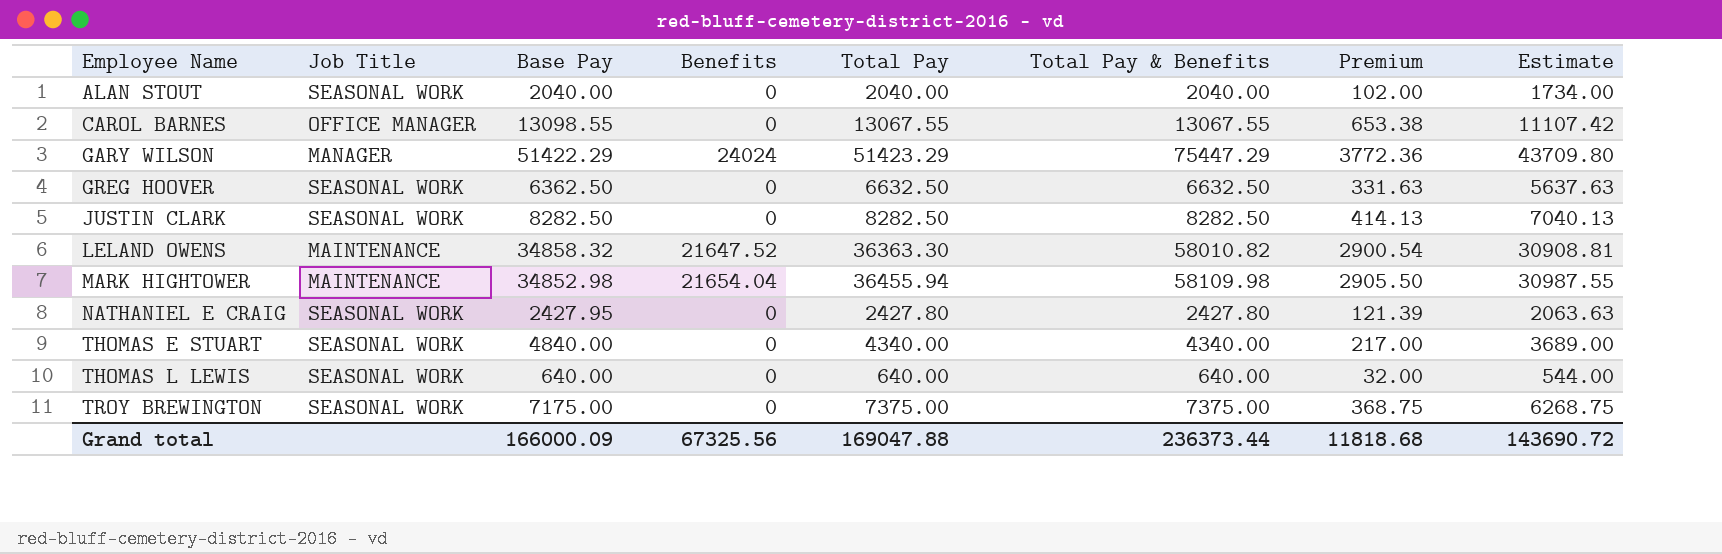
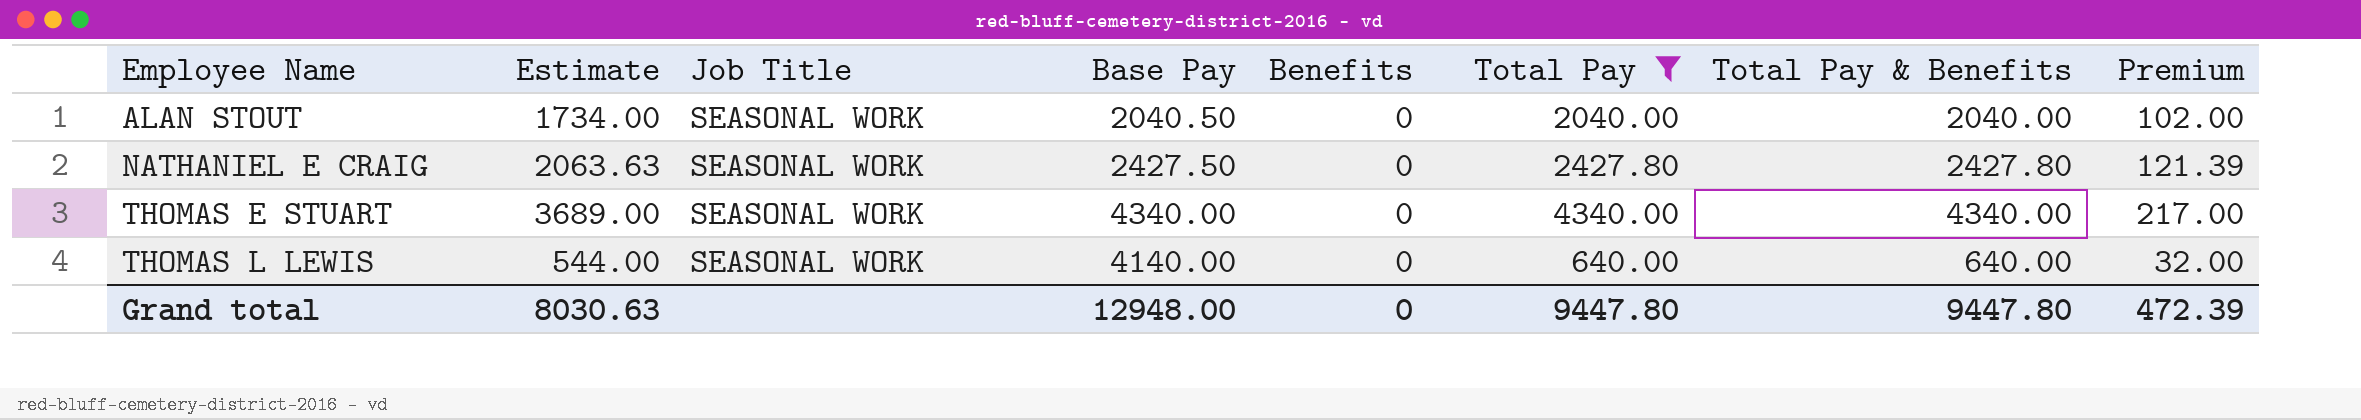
filter: none -> Total Pay <= 4340.00
column Estimate | position: 8 -> 2
ALAN STOUT | Base Pay: 2040.00 -> 2040.50
NATHANIEL E CRAIG | Base Pay: 2427.95 -> 2427.50
THOMAS E STUART | Base Pay: 4840.00 -> 4340.00
THOMAS L LEWIS | Base Pay: 640.00 -> 4140.00
Grand total | Estimate: 143690.72 -> 8030.63
Grand total | Base Pay: 166000.09 -> 12948.00
Grand total | Benefits: 67325.56 -> 0
Grand total | Total Pay: 169047.88 -> 9447.80
Grand total | Total Pay & Benefits: 236373.44 -> 9447.80
Grand total | Premium: 11818.68 -> 472.39

